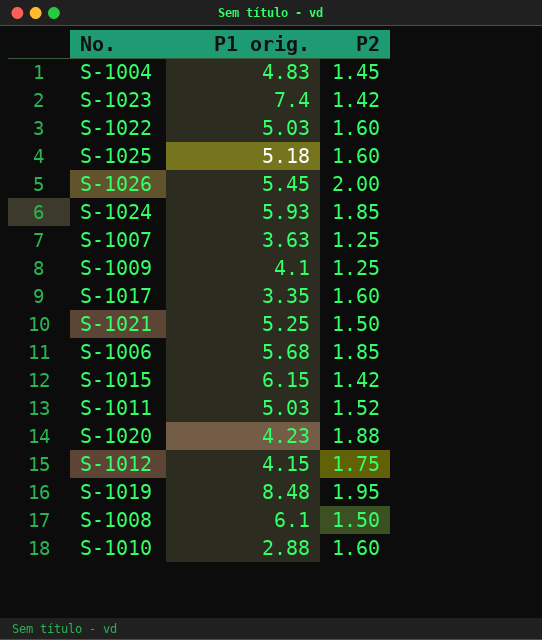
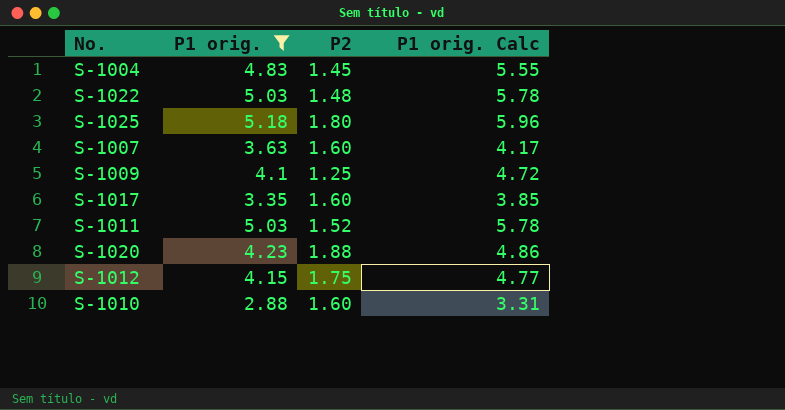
filter: none -> P1 orig. <= 5.18
column P1 orig. Calc | formula: none -> [P1 orig.] * 1.15
S-1022 | P2: 1.60 -> 1.48
S-1025 | P2: 1.60 -> 1.80
S-1007 | P2: 1.25 -> 1.60

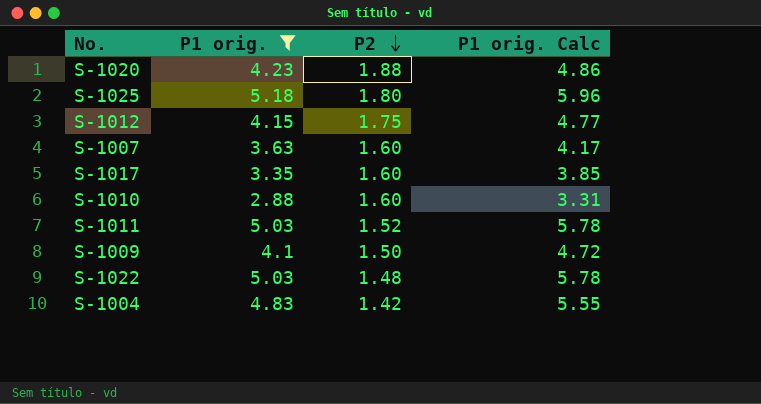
row order: none -> P2 descending
S-1009 | P2: 1.25 -> 1.50
S-1004 | P2: 1.45 -> 1.42

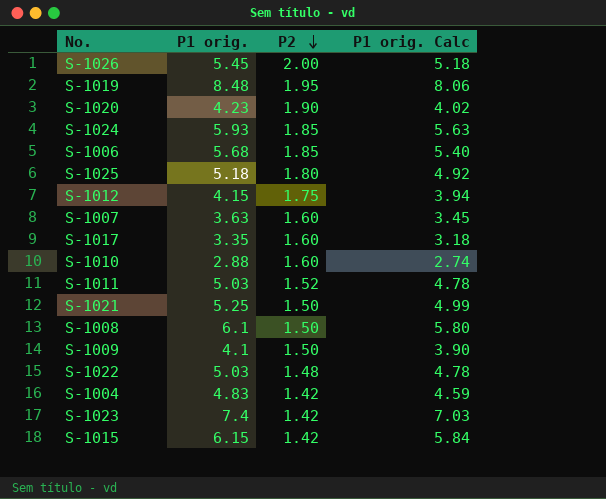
filter: P1 orig. <= 5.18 -> none
column P1 orig. Calc | formula: [P1 orig.] * 1.15 -> [P1 orig.] * 0.95
S-1020 | P2: 1.88 -> 1.90

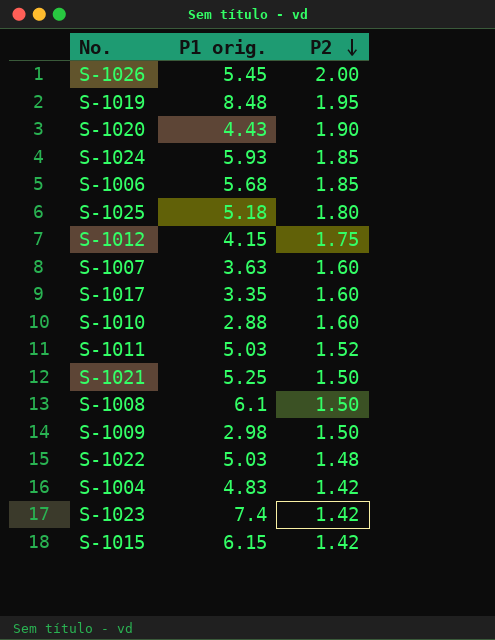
column P1 orig. Calc | formula: [P1 orig.] * 0.95 -> none
S-1020 | P1 orig.: 4.23 -> 4.43
S-1009 | P1 orig.: 4.1 -> 2.98

